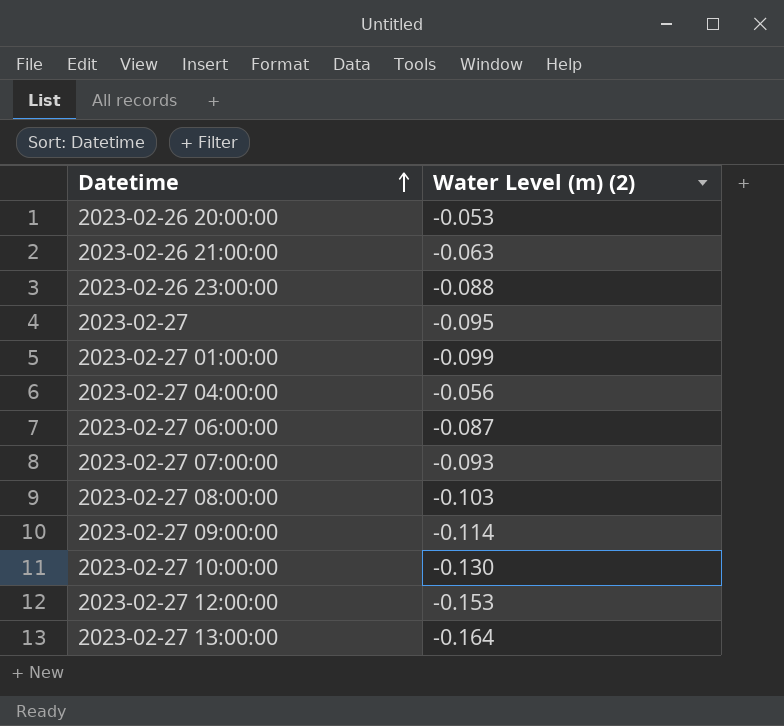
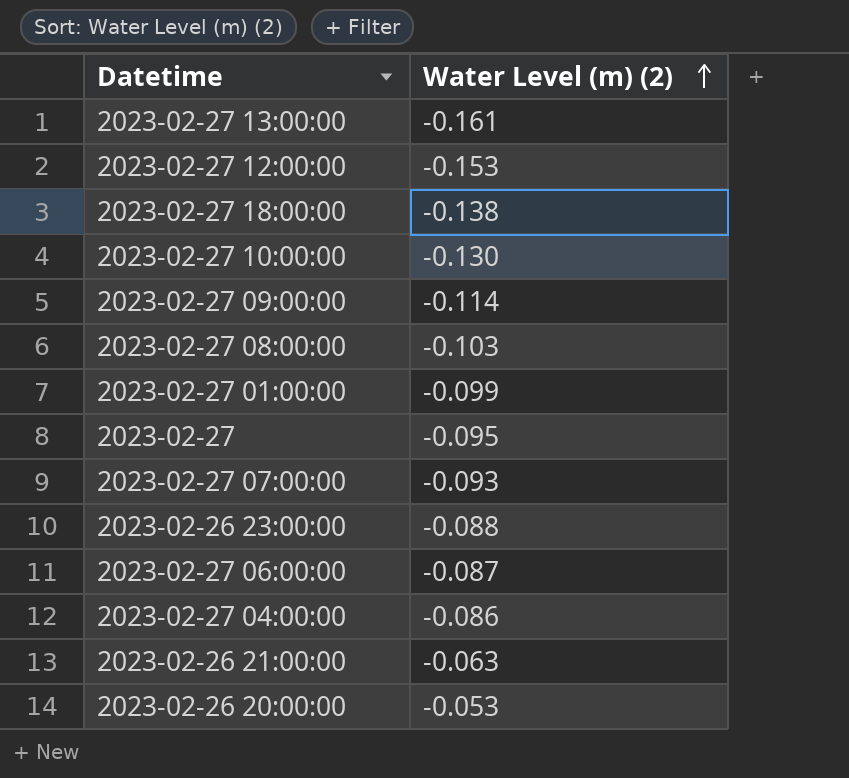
row order: Datetime ascending -> Water Level (m) (2) ascending
2023-02-27 13:00:00 | Water Level (m) (2): -0.164 -> -0.161
row 2023-02-27 18:00:00: none -> -0.138
2023-02-27 04:00:00 | Water Level (m) (2): -0.056 -> -0.086

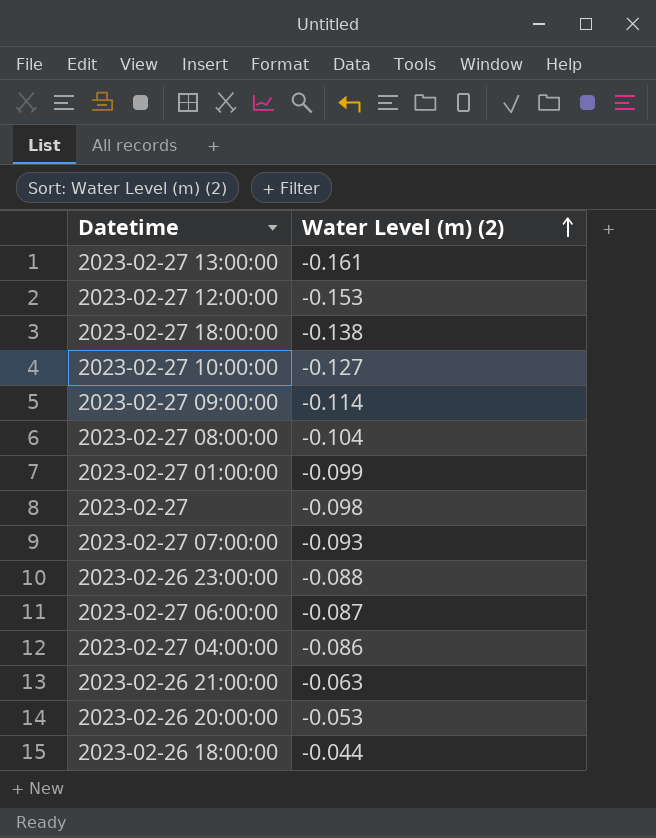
2023-02-27 10:00:00 | Water Level (m) (2): -0.130 -> -0.127
2023-02-27 08:00:00 | Water Level (m) (2): -0.103 -> -0.104
2023-02-27 | Water Level (m) (2): -0.095 -> -0.098
row 2023-02-26 18:00:00: none -> -0.044

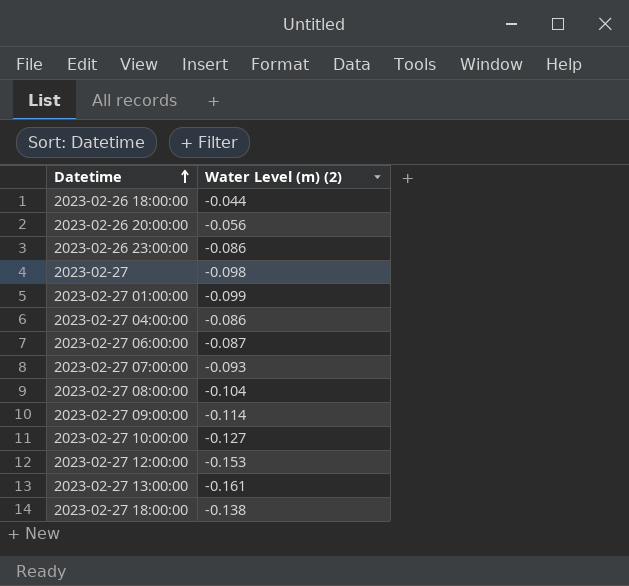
row order: Water Level (m) (2) ascending -> Datetime ascending
row 2023-02-26 21:00:00: -0.063 -> none
2023-02-26 20:00:00 | Water Level (m) (2): -0.053 -> -0.056
2023-02-26 23:00:00 | Water Level (m) (2): -0.088 -> -0.086

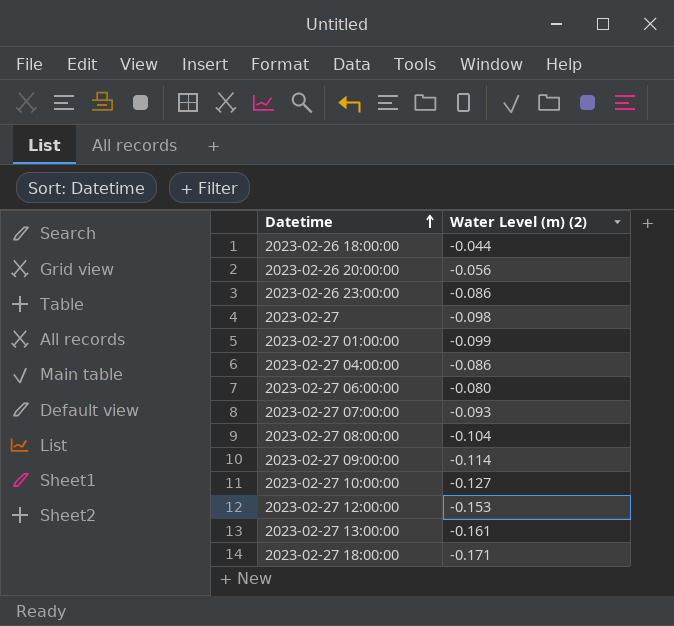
2023-02-27 06:00:00 | Water Level (m) (2): -0.087 -> -0.080
2023-02-27 18:00:00 | Water Level (m) (2): -0.138 -> -0.171

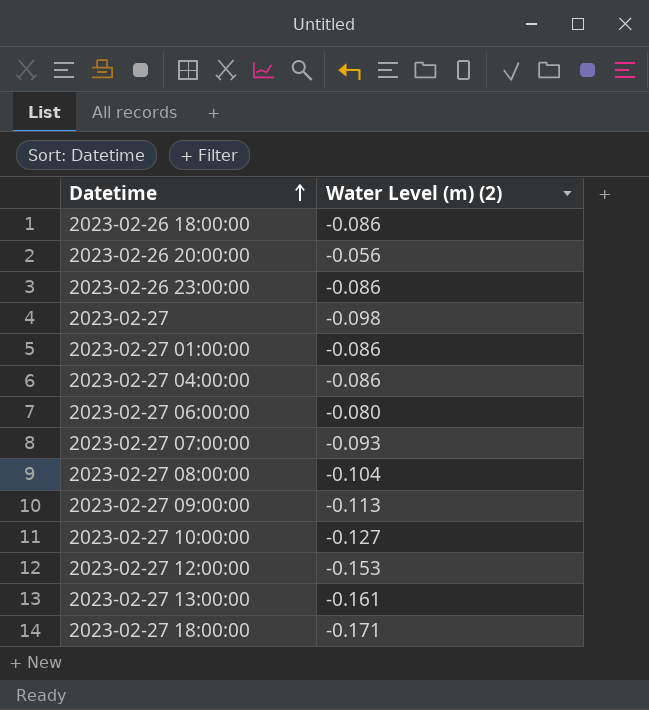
2023-02-26 18:00:00 | Water Level (m) (2): -0.044 -> -0.086
2023-02-27 01:00:00 | Water Level (m) (2): -0.099 -> -0.086
2023-02-27 09:00:00 | Water Level (m) (2): -0.114 -> -0.113

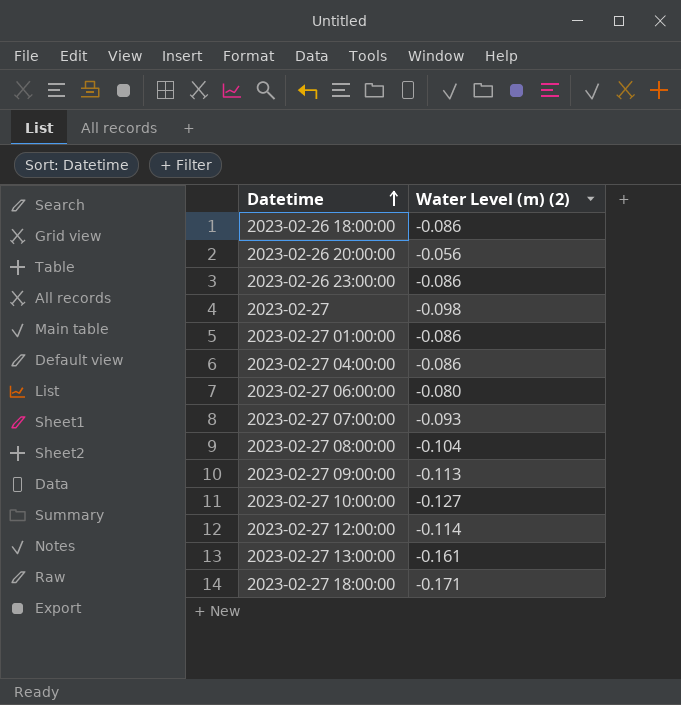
2023-02-27 12:00:00 | Water Level (m) (2): -0.153 -> -0.114

